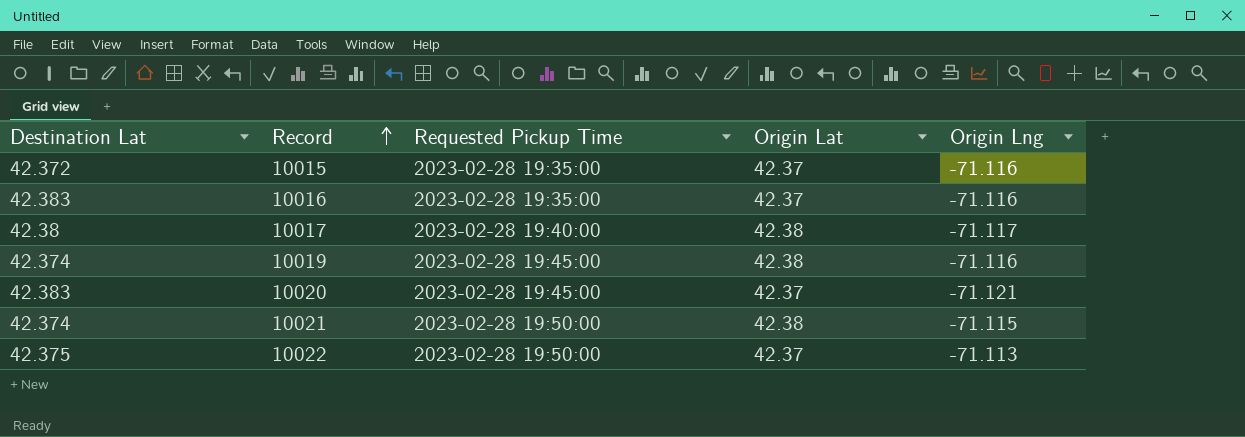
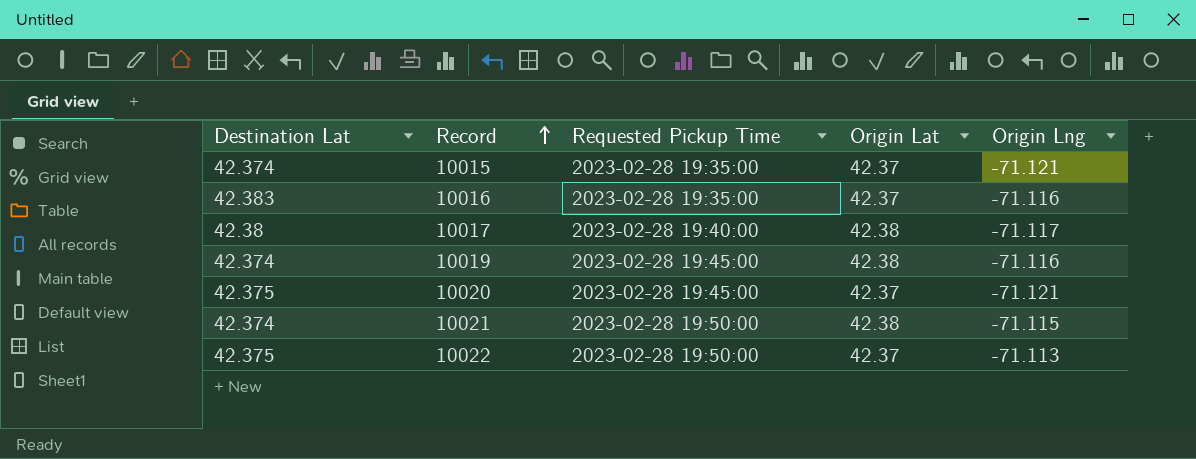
10015 | Destination Lat: 42.372 -> 42.374
10015 | Origin Lng: -71.116 -> -71.121
10020 | Destination Lat: 42.383 -> 42.375

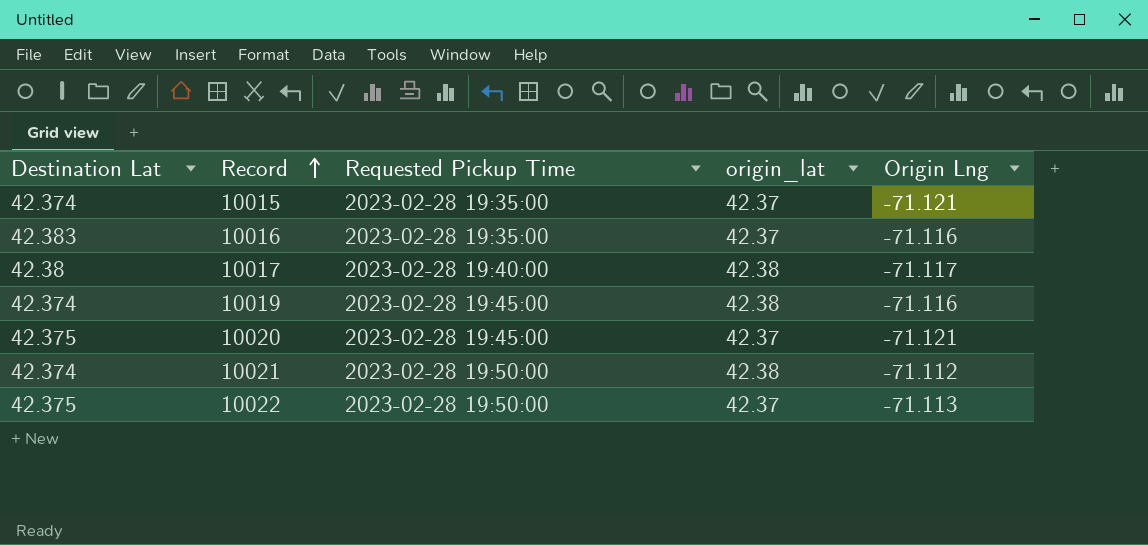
column name: Origin Lat -> origin_lat
10021 | Origin Lng: -71.115 -> -71.112

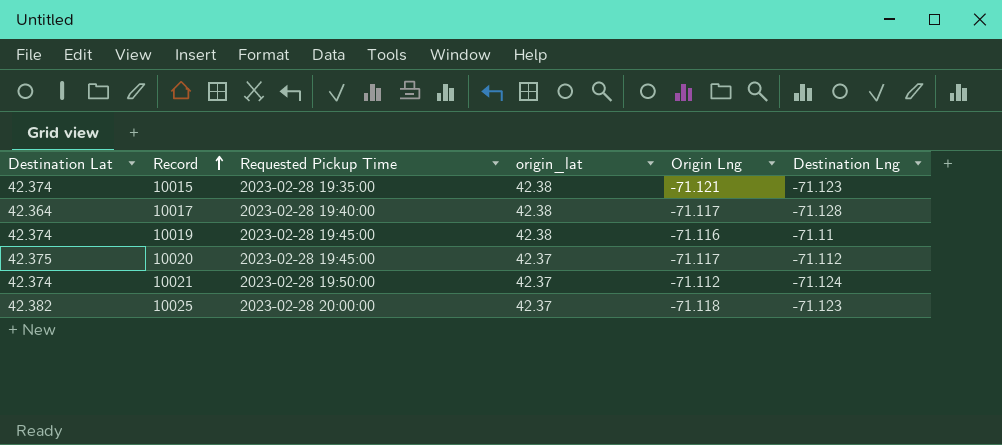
column Destination Lng | position: none -> 6
row 10016: 42.383 | 2023-02-28 19:35:00 | 42.37 | -71.116 -> none
row 10022: 42.375 | 2023-02-28 19:50:00 | 42.37 | -71.113 -> none
10015 | origin_lat: 42.37 -> 42.38
10017 | Destination Lat: 42.38 -> 42.364
10020 | Origin Lng: -71.121 -> -71.117
10021 | origin_lat: 42.38 -> 42.37
row 10025: none -> 42.382 | 2023-02-28 20:00:00 | 42.37 | -71.118 | -71.123

